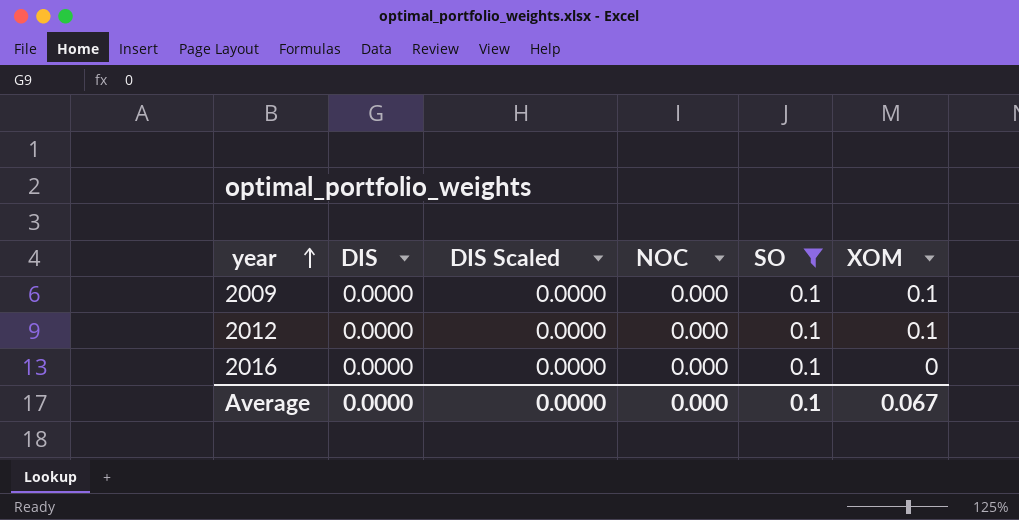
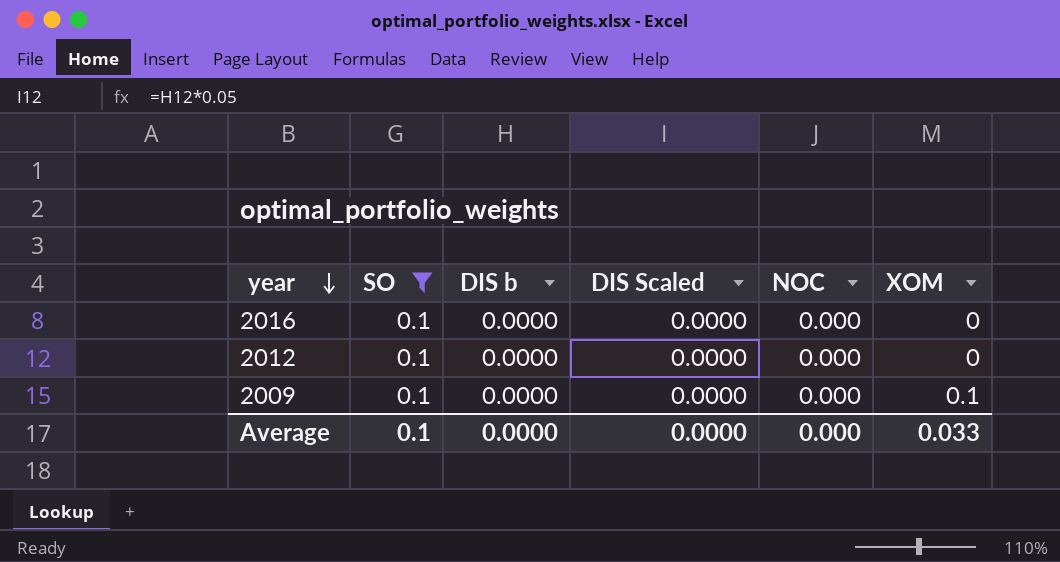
row order: year ascending -> year descending
column SO | position: 5 -> 2
column name: DIS -> DIS b
2012 | XOM: 0.1 -> 0
Average | XOM: 0.067 -> 0.033

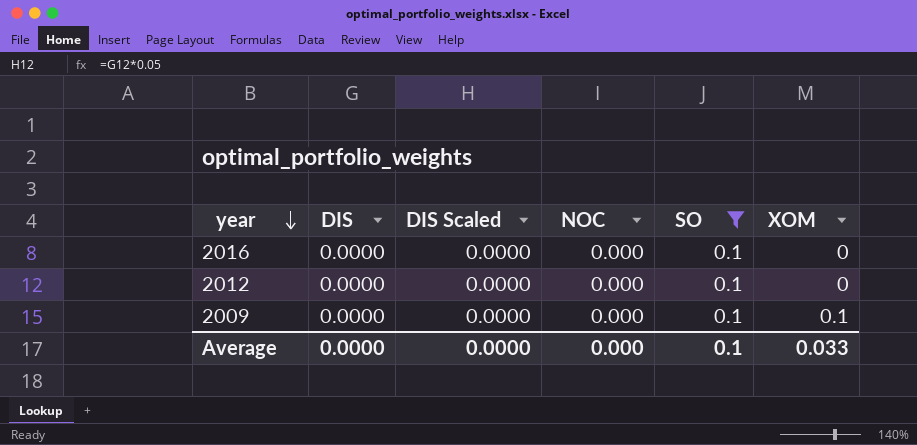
column name: DIS b -> DIS
column SO | position: 2 -> 5

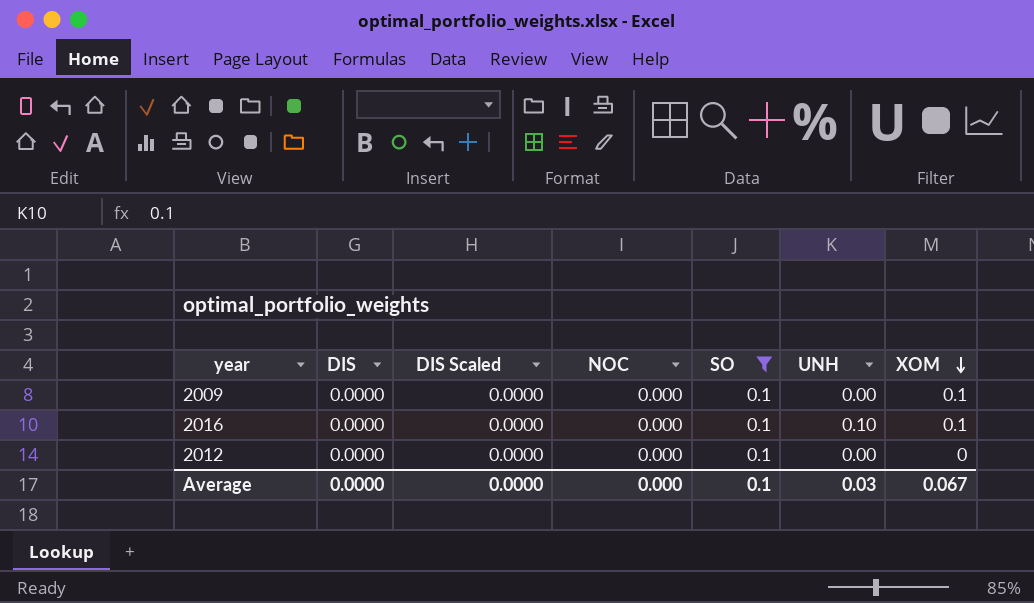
row order: year descending -> XOM descending
column UNH | position: none -> 6
2016 | XOM: 0 -> 0.1
Average | XOM: 0.033 -> 0.067

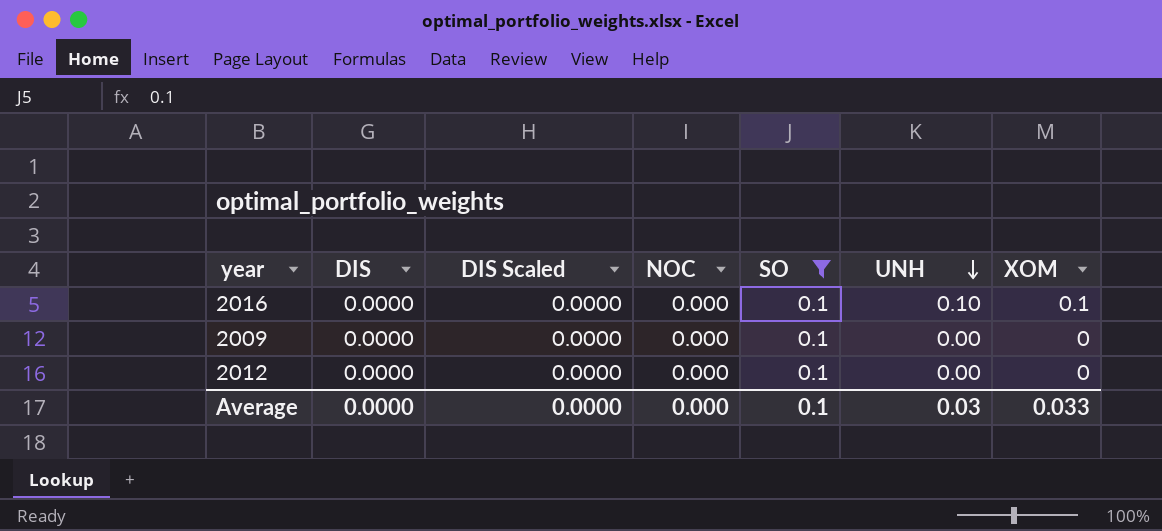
row order: XOM descending -> UNH descending
2009 | XOM: 0.1 -> 0
Average | XOM: 0.067 -> 0.033

